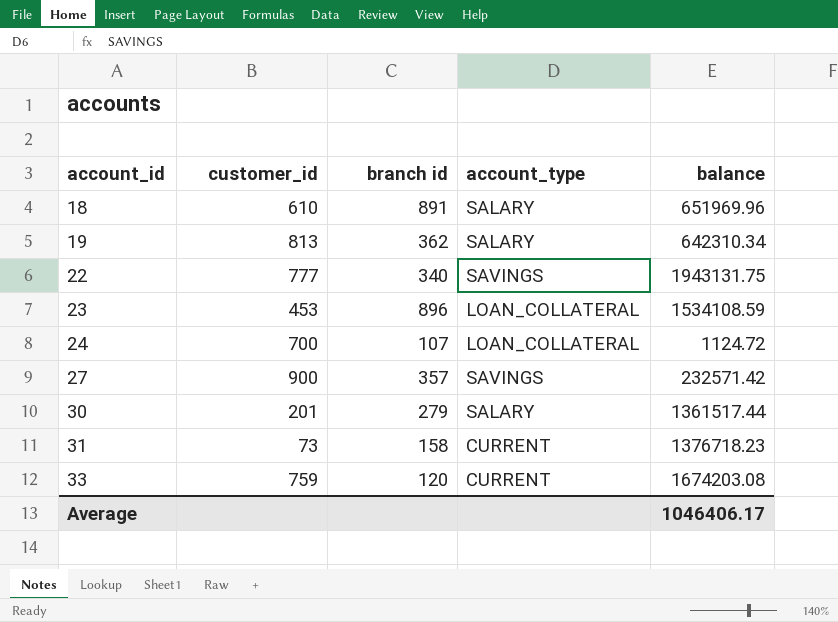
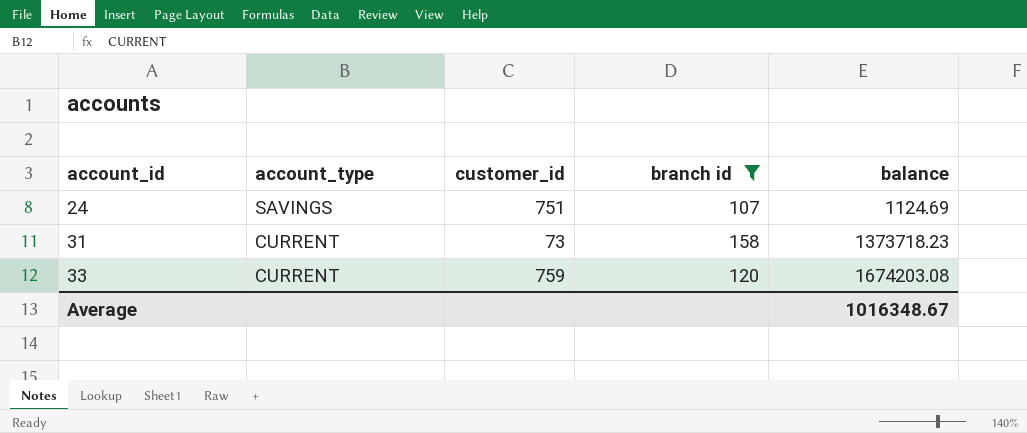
filter: none -> branch id <= 158
column account_type | position: 4 -> 2
24 | account_type: LOAN_COLLATERAL -> SAVINGS
24 | customer_id: 700 -> 751
24 | balance: 1124.72 -> 1124.69
31 | balance: 1376718.23 -> 1373718.23
Average | balance: 1046406.17 -> 1016348.67

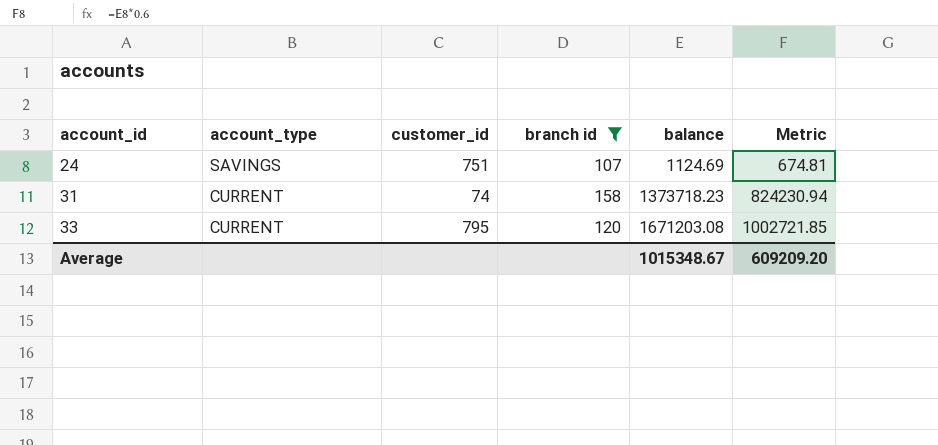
column Metric | formula: none -> [balance] * 0.6
31 | customer_id: 73 -> 74
33 | customer_id: 759 -> 795
33 | balance: 1674203.08 -> 1671203.08
Average | balance: 1016348.67 -> 1015348.67

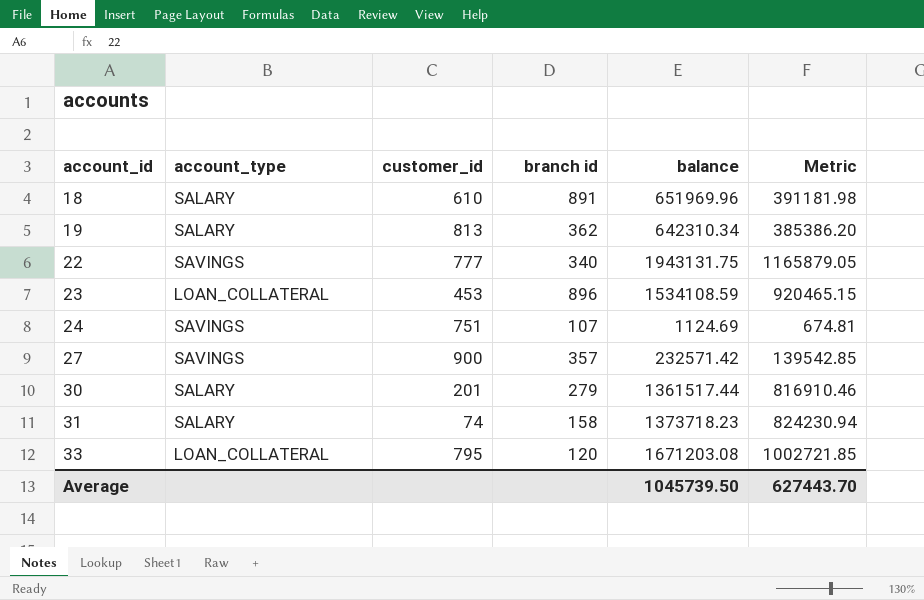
filter: branch id <= 158 -> none
31 | account_type: CURRENT -> SALARY
33 | account_type: CURRENT -> LOAN_COLLATERAL
Average | balance: 1015348.67 -> 1045739.50
Average | Metric: 609209.20 -> 627443.70

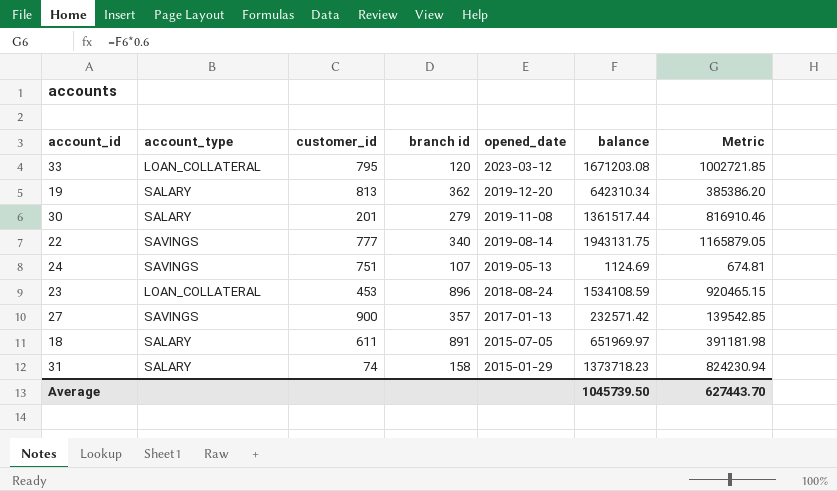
row order: account_id ascending -> opened_date descending
column opened_date | position: none -> 5
18 | customer_id: 610 -> 611
18 | balance: 651969.96 -> 651969.97

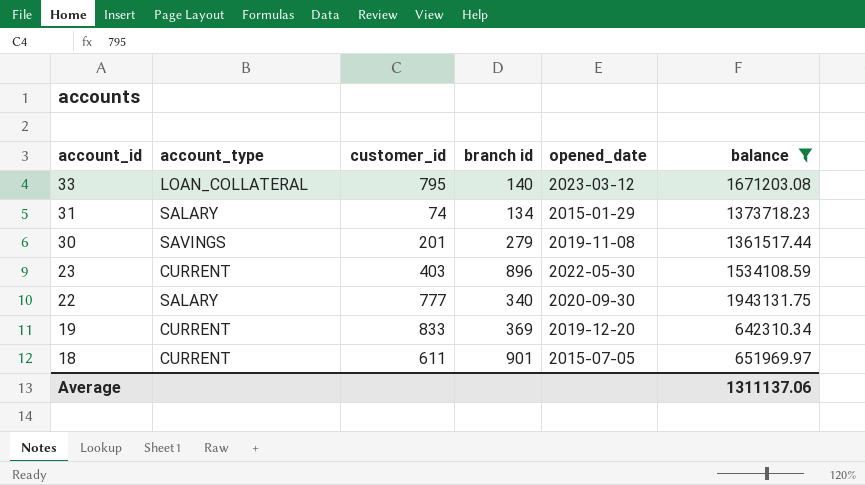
filter: none -> balance >= 642310.34
row order: opened_date descending -> account_id descending
column Metric | formula: [balance] * 0.6 -> none
33 | branch id: 120 -> 140
31 | branch id: 158 -> 134
30 | account_type: SALARY -> SAVINGS
23 | account_type: LOAN_COLLATERAL -> CURRENT
23 | customer_id: 453 -> 403
23 | opened_date: 2018-08-24 -> 2022-05-30
22 | account_type: SAVINGS -> SALARY
22 | opened_date: 2019-08-14 -> 2020-09-30
19 | account_type: SALARY -> CURRENT
19 | customer_id: 813 -> 833
19 | branch id: 362 -> 369
18 | account_type: SALARY -> CURRENT
18 | branch id: 891 -> 901
Average | balance: 1045739.50 -> 1311137.06

